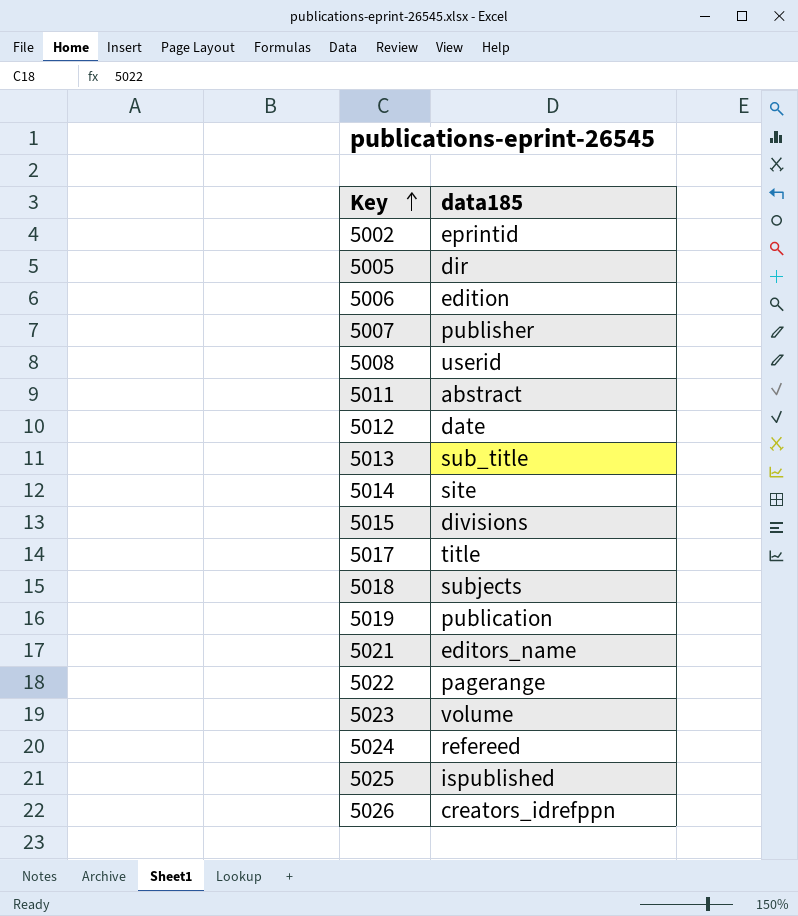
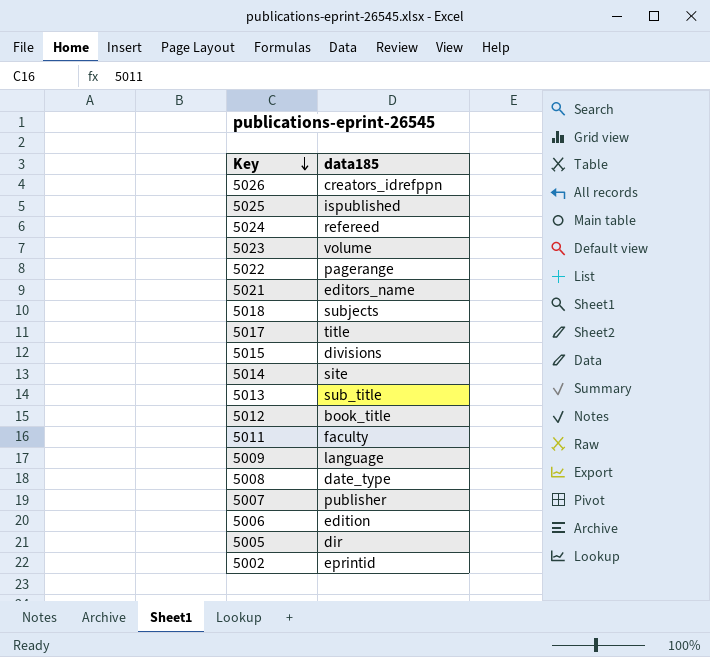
row order: Key ascending -> Key descending
row 5019: publication -> none
5012 | data185: date -> book_title
5011 | data185: abstract -> faculty
row 5009: none -> language
5008 | data185: userid -> date_type

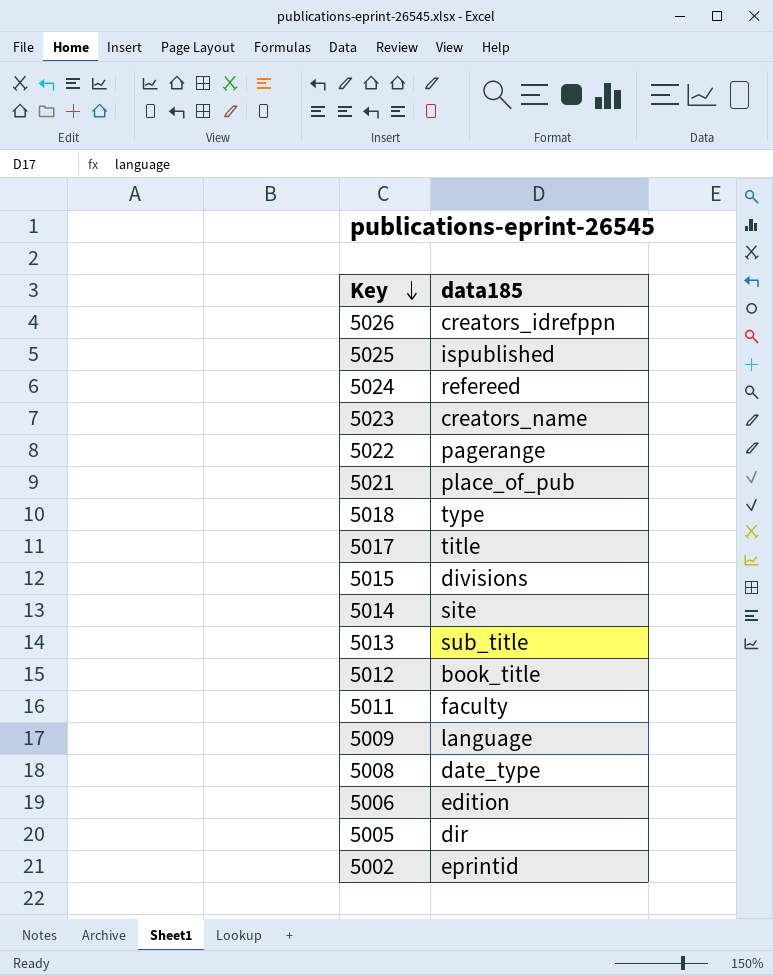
row 5007: publisher -> none
5023 | data185: volume -> creators_name
5021 | data185: editors_name -> place_of_pub
5018 | data185: subjects -> type

